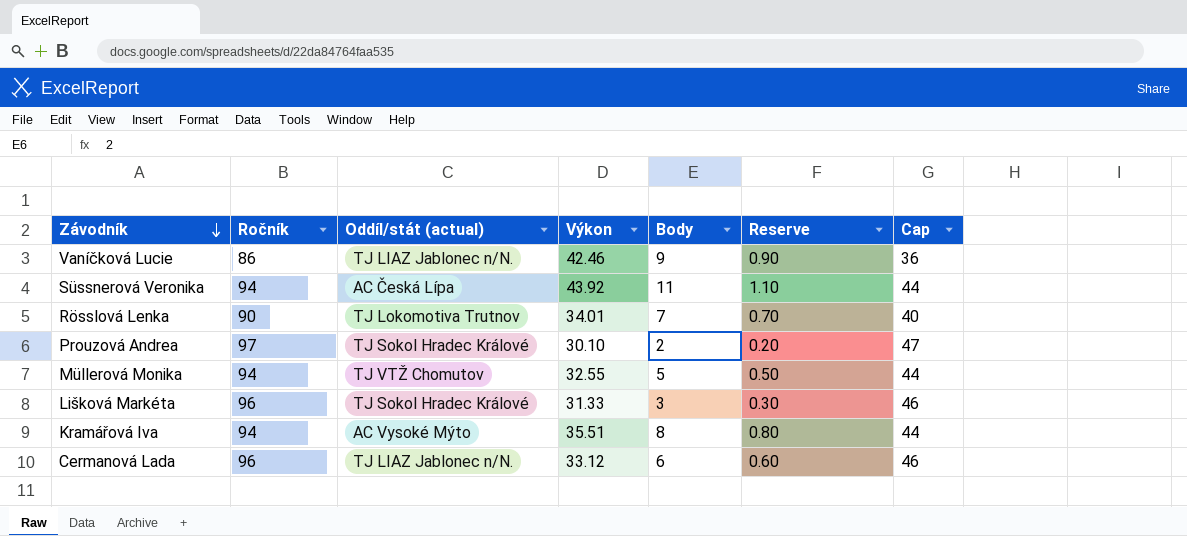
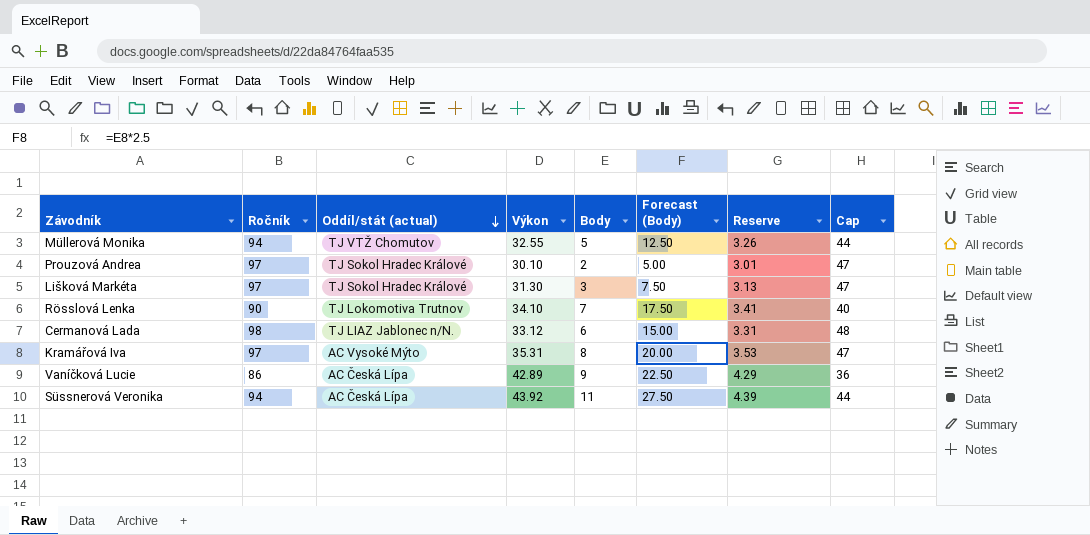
row order: Závodník descending -> Oddíl/stát (actual) descending
column Forecast (Body) | formula: none -> [Body] * 2.5
column Reserve | formula: [Body] * 0.1 -> [Výkon] * 0.1
Lišková Markéta | Ročník: 96 -> 97
Lišková Markéta | Výkon: 31.33 -> 31.30
Lišková Markéta | Cap: 46 -> 47
Rösslová Lenka | Výkon: 34.01 -> 34.10
Cermanová Lada | Ročník: 96 -> 98
Cermanová Lada | Cap: 46 -> 48
Kramářová Iva | Ročník: 94 -> 97
Kramářová Iva | Výkon: 35.51 -> 35.31
Kramářová Iva | Cap: 44 -> 47
Vaníčková Lucie | Oddíl/stát (actual): TJ LIAZ Jablonec n/N. -> AC Česká Lípa
Vaníčková Lucie | Výkon: 42.46 -> 42.89

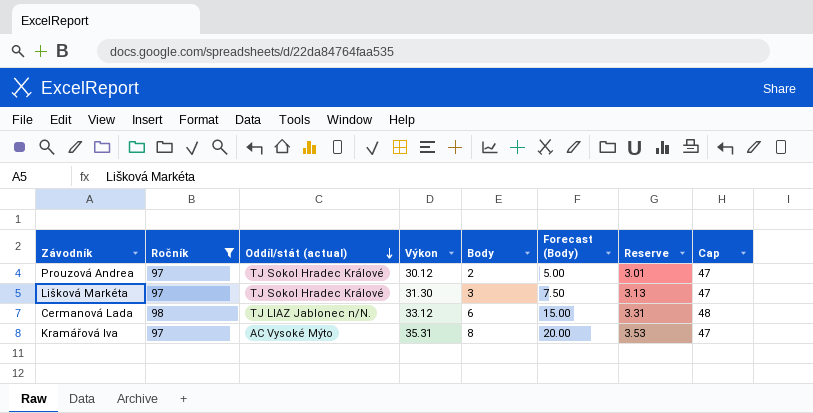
filter: none -> Ročník >= 97
Prouzová Andrea | Výkon: 30.10 -> 30.12

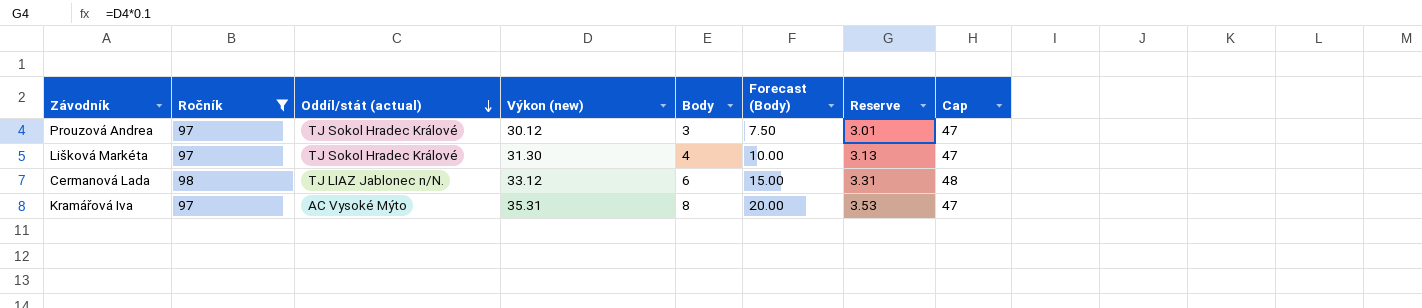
column name: Výkon -> Výkon (new)
Prouzová Andrea | Body: 2 -> 3
Prouzová Andrea | Forecast (Body): 5.00 -> 7.50
Lišková Markéta | Body: 3 -> 4
Lišková Markéta | Forecast (Body): 7.50 -> 10.00

